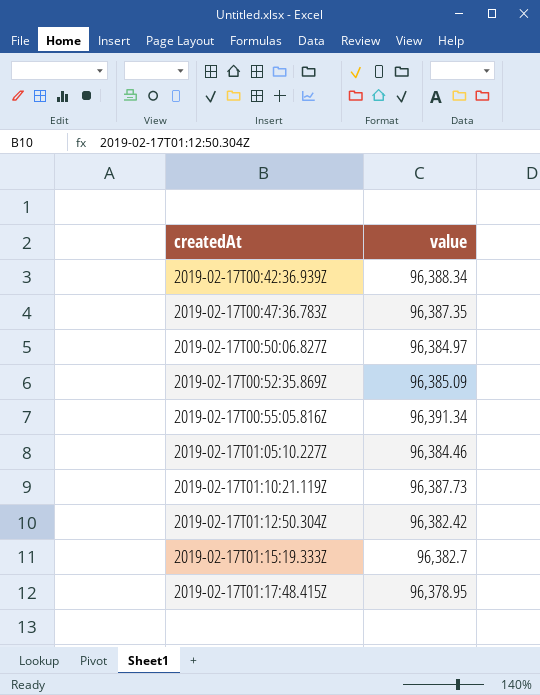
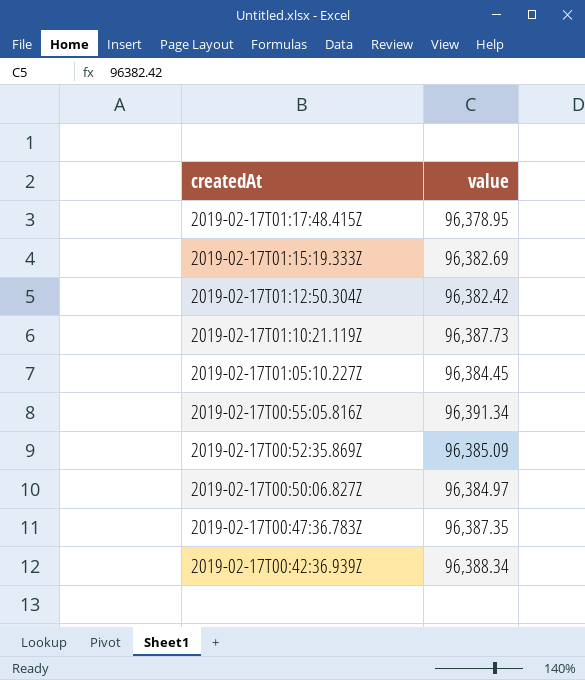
row order: createdAt ascending -> createdAt descending
2019-02-17T01:15:19.333Z | value: 96,382.7 -> 96,382.69
2019-02-17T01:05:10.227Z | value: 96,384.46 -> 96,384.45

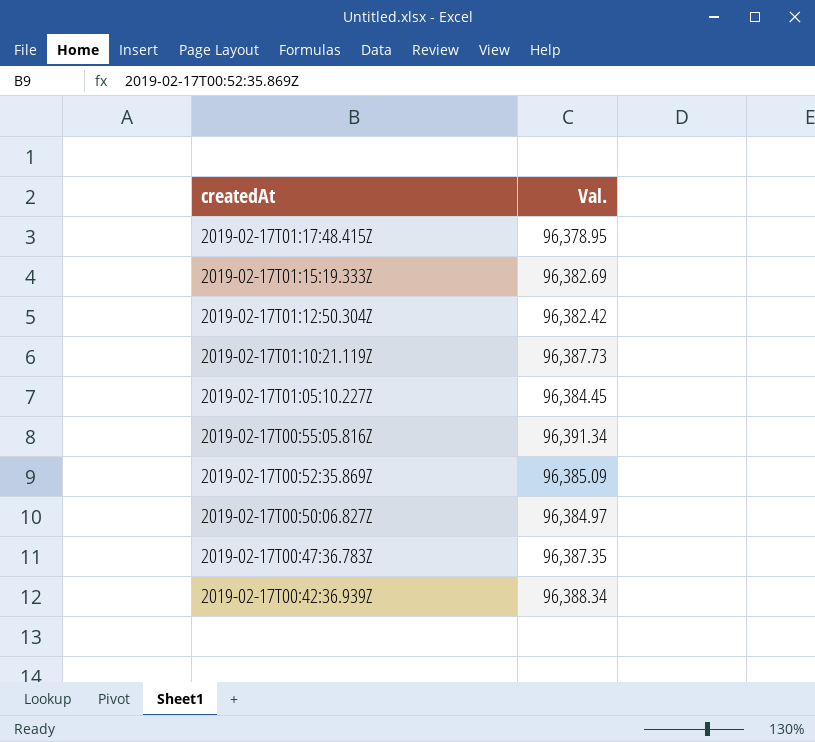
column name: value -> Val.

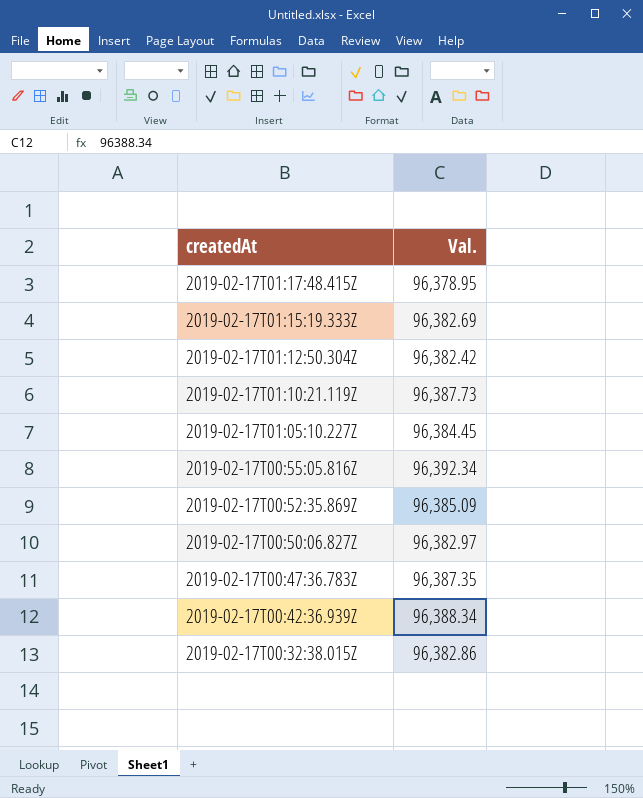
2019-02-17T00:55:05.816Z | Val.: 96,391.34 -> 96,392.34
2019-02-17T00:50:06.827Z | Val.: 96,384.97 -> 96,382.97
row 2019-02-17T00:32:38.015Z: none -> 96,382.86

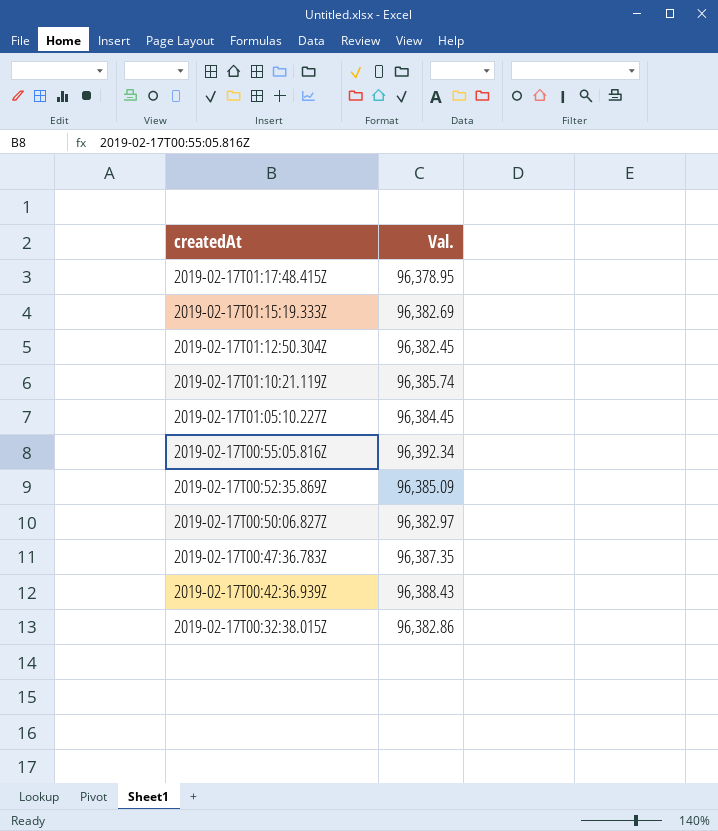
2019-02-17T01:12:50.304Z | Val.: 96,382.42 -> 96,382.45
2019-02-17T01:10:21.119Z | Val.: 96,387.73 -> 96,385.74
2019-02-17T00:42:36.939Z | Val.: 96,388.34 -> 96,388.43

